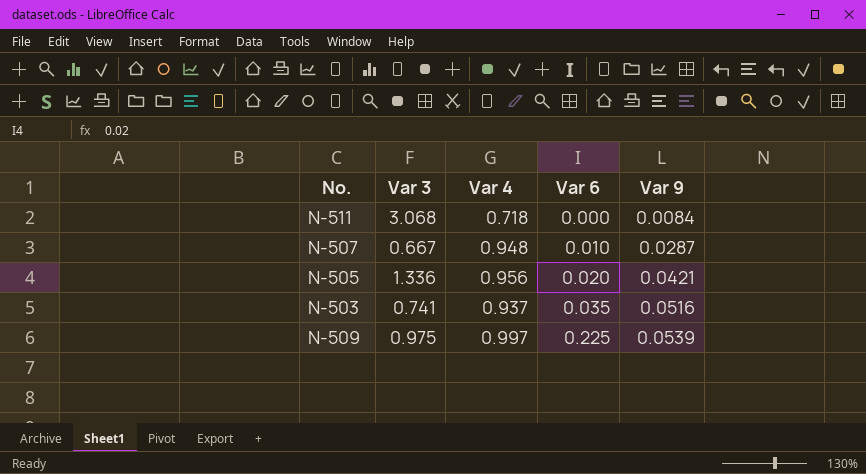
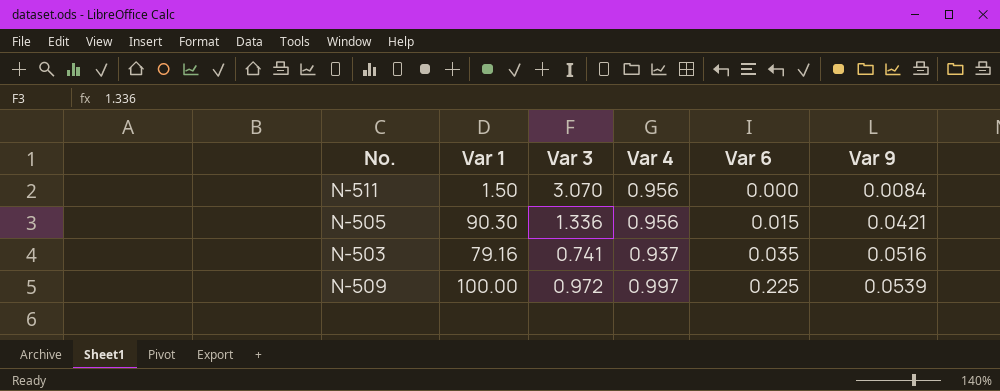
column Var 1 | position: none -> 2
row N-507: 0.667 | 0.948 | 0.010 | 0.0287 -> none
N-511 | Var 3: 3.068 -> 3.070
N-511 | Var 4: 0.718 -> 0.956
N-505 | Var 6: 0.020 -> 0.015
N-509 | Var 3: 0.975 -> 0.972

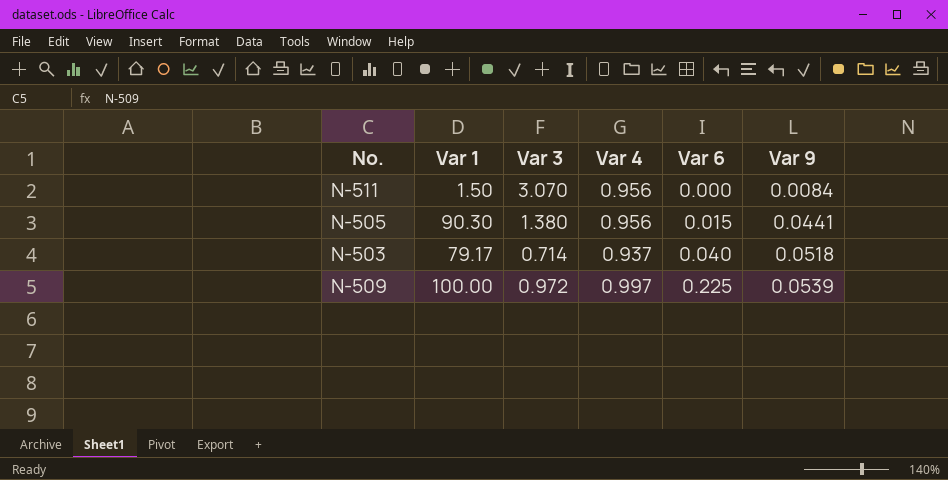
N-505 | Var 3: 1.336 -> 1.380
N-505 | Var 9: 0.0421 -> 0.0441
N-503 | Var 1: 79.16 -> 79.17
N-503 | Var 3: 0.741 -> 0.714
N-503 | Var 6: 0.035 -> 0.040
N-503 | Var 9: 0.0516 -> 0.0518

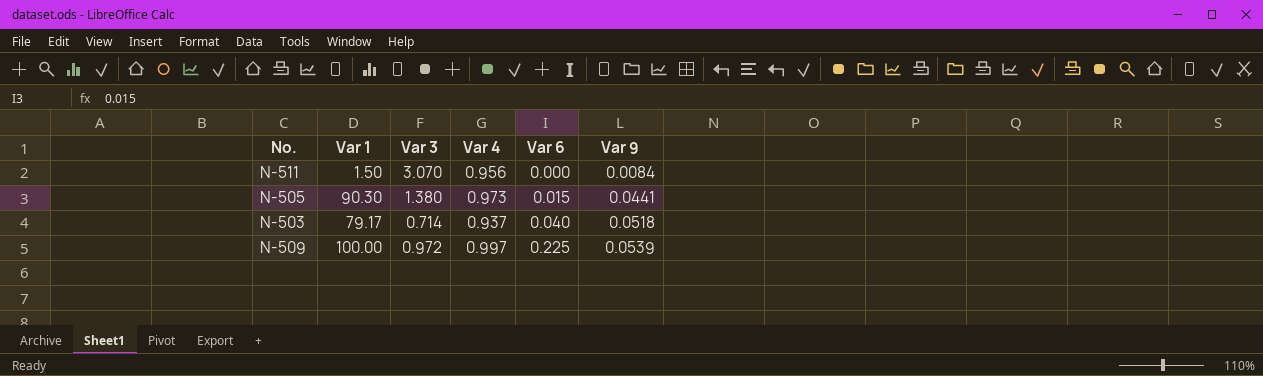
N-505 | Var 4: 0.956 -> 0.973

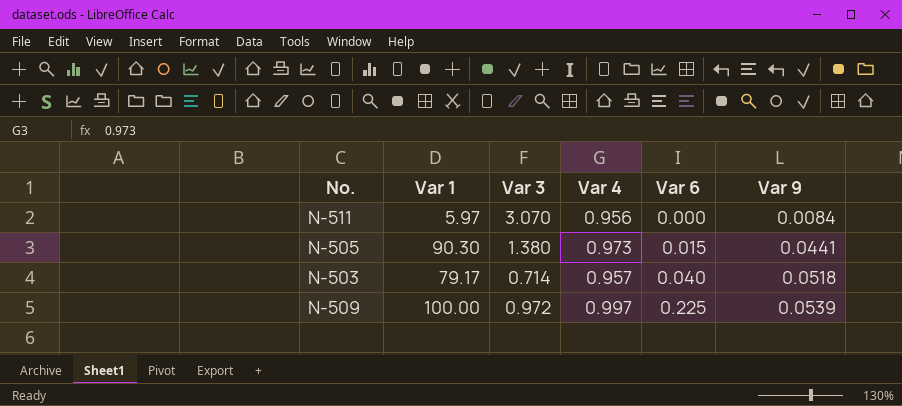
N-511 | Var 1: 1.50 -> 5.97
N-503 | Var 4: 0.937 -> 0.957

